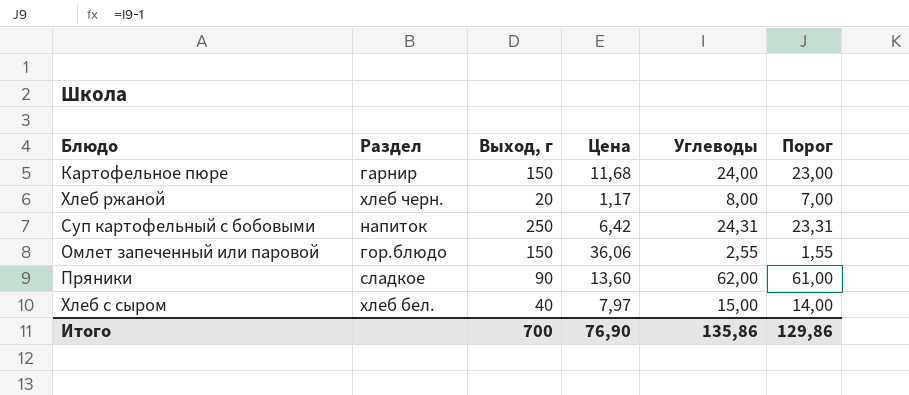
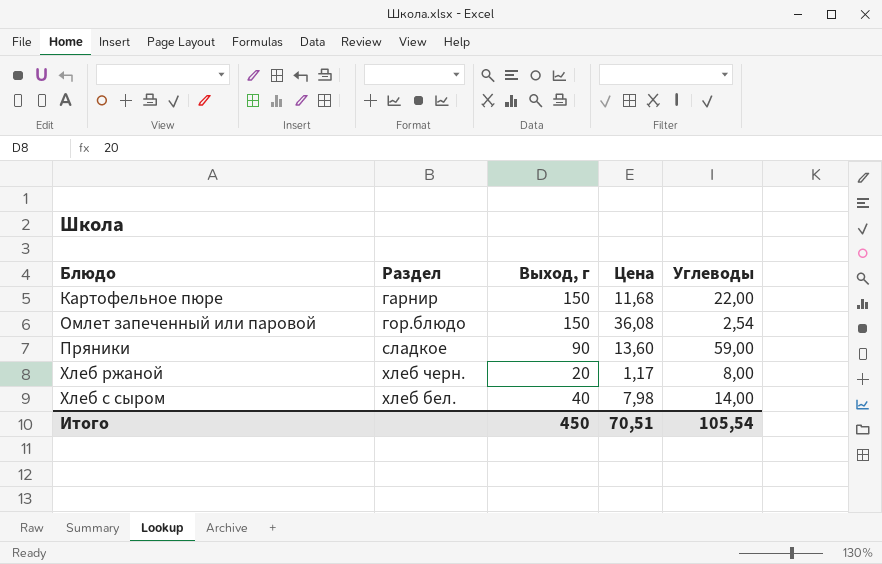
row order: none -> Блюдо ascending
column Порог | formula: [Углеводы] - 1 -> none
row Суп картофельный с бобовыми: напиток | 250 | 6,42 | 24,31 | 23,31 -> none
Картофельное пюре | Углеводы: 24,00 -> 22,00
Омлет запеченный или паровой | Цена: 36,06 -> 36,08
Омлет запеченный или паровой | Углеводы: 2,55 -> 2,54
Пряники | Углеводы: 62,00 -> 59,00
Хлеб с сыром | Цена: 7,97 -> 7,98
Хлеб с сыром | Углеводы: 15,00 -> 14,00
Итого | Выход, г: 700 -> 450
Итого | Цена: 76,90 -> 70,51
Итого | Углеводы: 135,86 -> 105,54

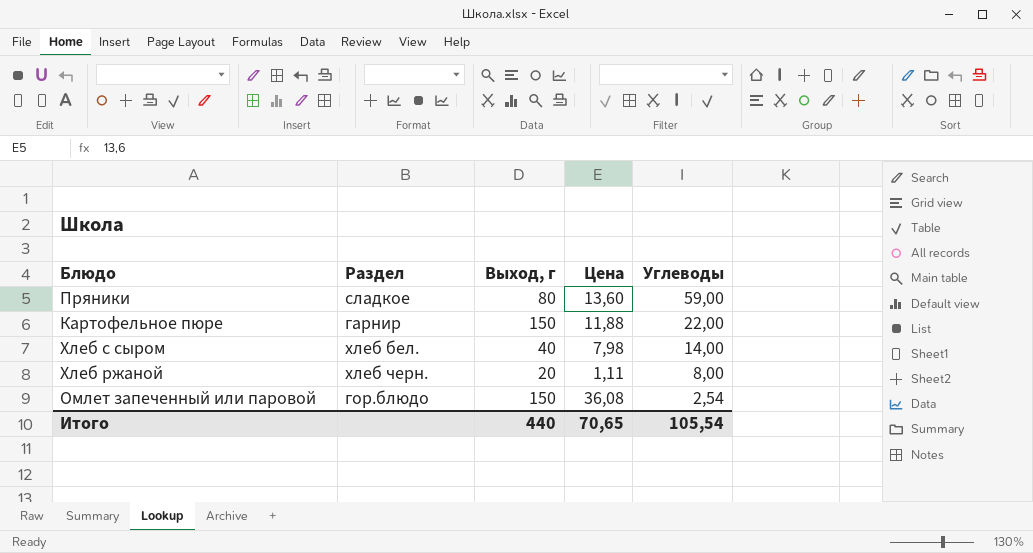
row order: Блюдо ascending -> Углеводы descending
Пряники | Выход, г: 90 -> 80
Картофельное пюре | Цена: 11,68 -> 11,88
Хлеб ржаной | Цена: 1,17 -> 1,11
Итого | Выход, г: 450 -> 440
Итого | Цена: 70,51 -> 70,65

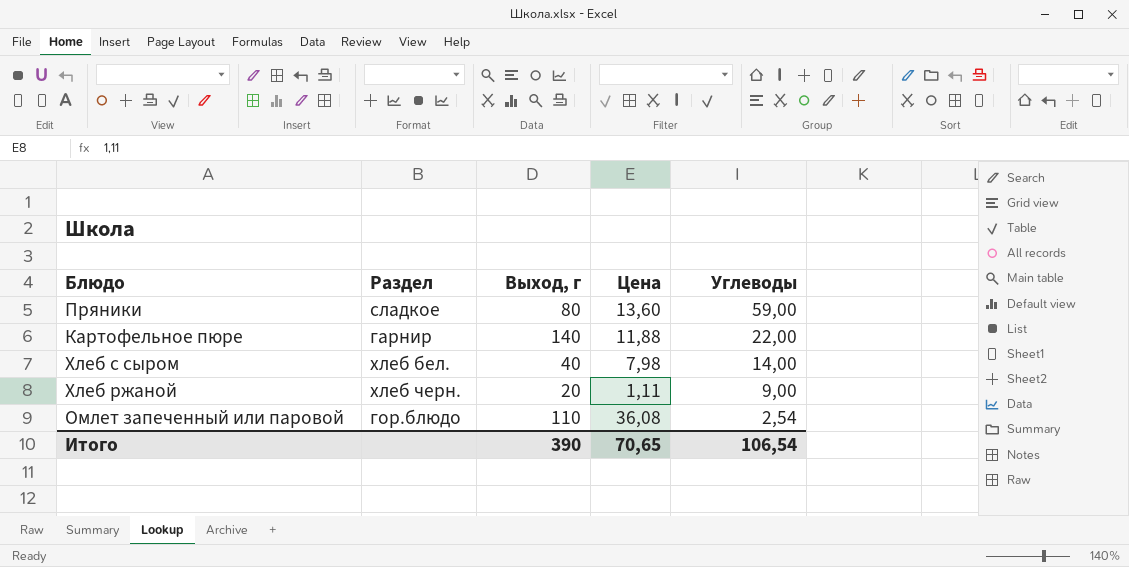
Картофельное пюре | Выход, г: 150 -> 140
Хлеб ржаной | Углеводы: 8,00 -> 9,00
Омлет запеченный или паровой | Выход, г: 150 -> 110
Итого | Выход, г: 440 -> 390
Итого | Углеводы: 105,54 -> 106,54

